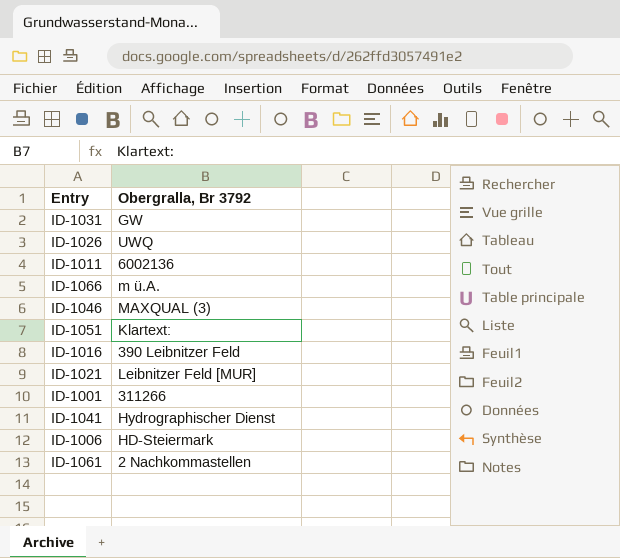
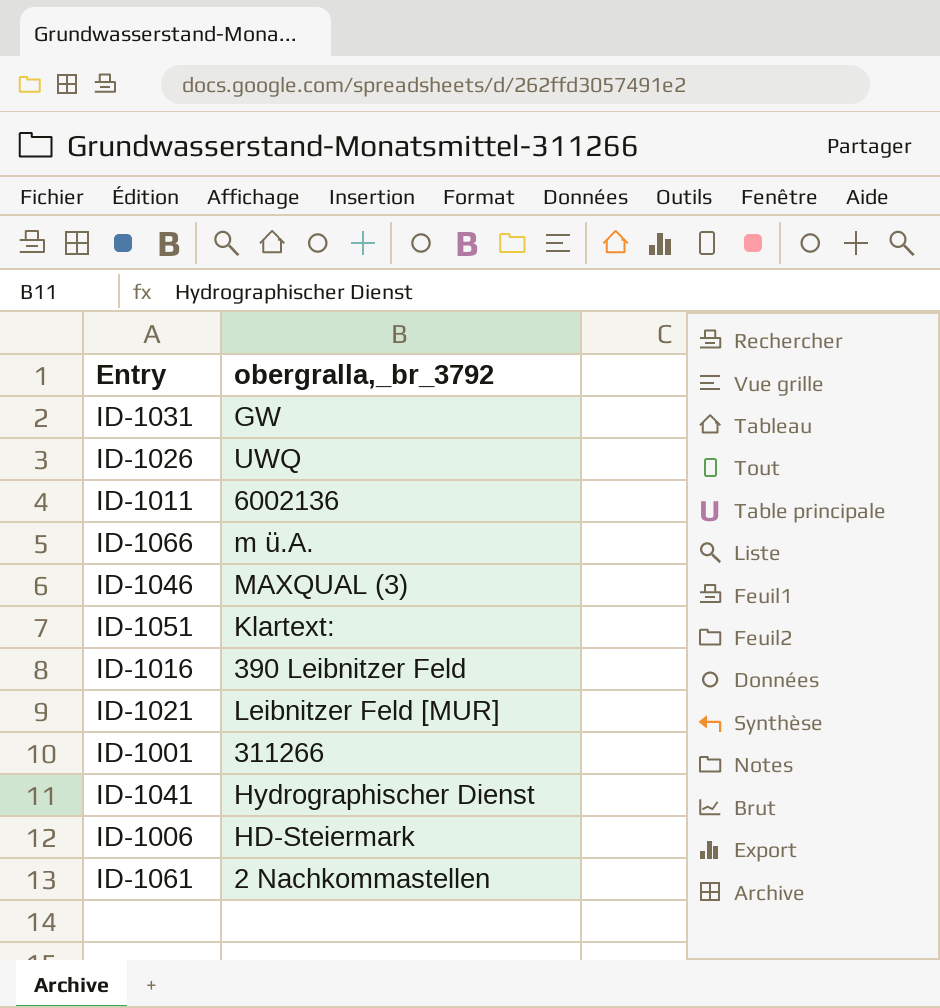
column name: Obergralla, Br 3792 -> obergralla,_br_3792

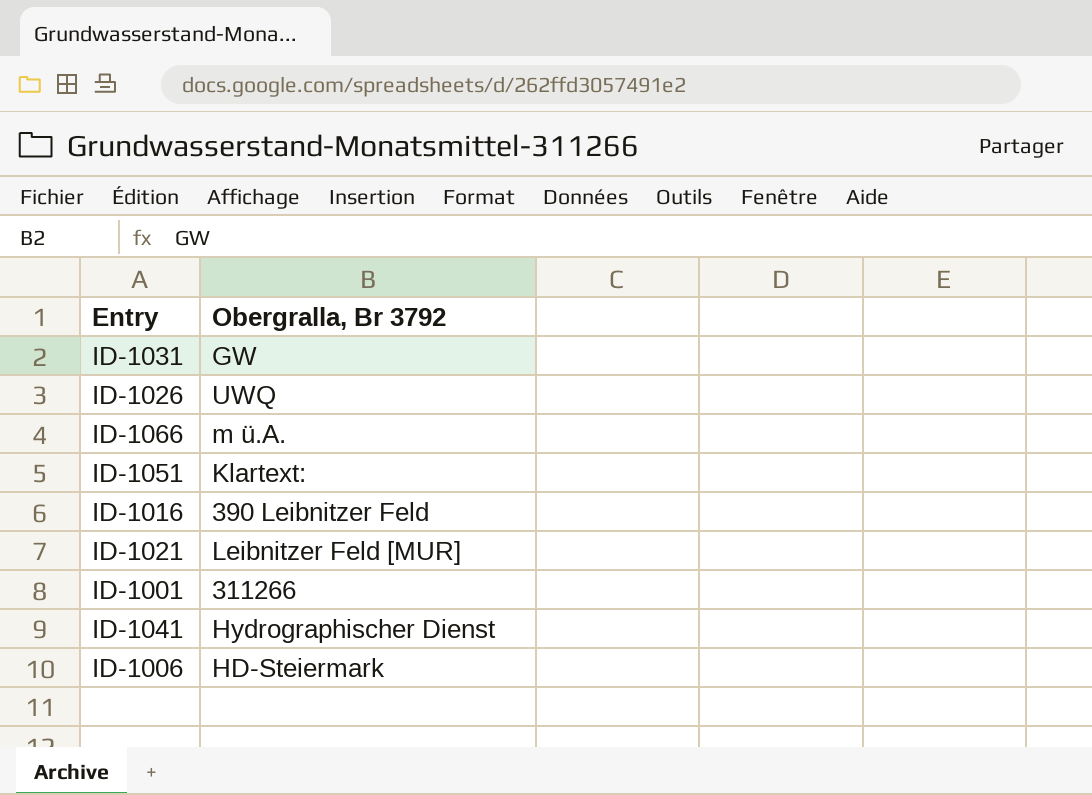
column name: obergralla,_br_3792 -> Obergralla, Br 3792
row ID-1011: 6002136 -> none
row ID-1046: MAXQUAL (3) -> none
row ID-1061: 2 Nachkommastellen -> none

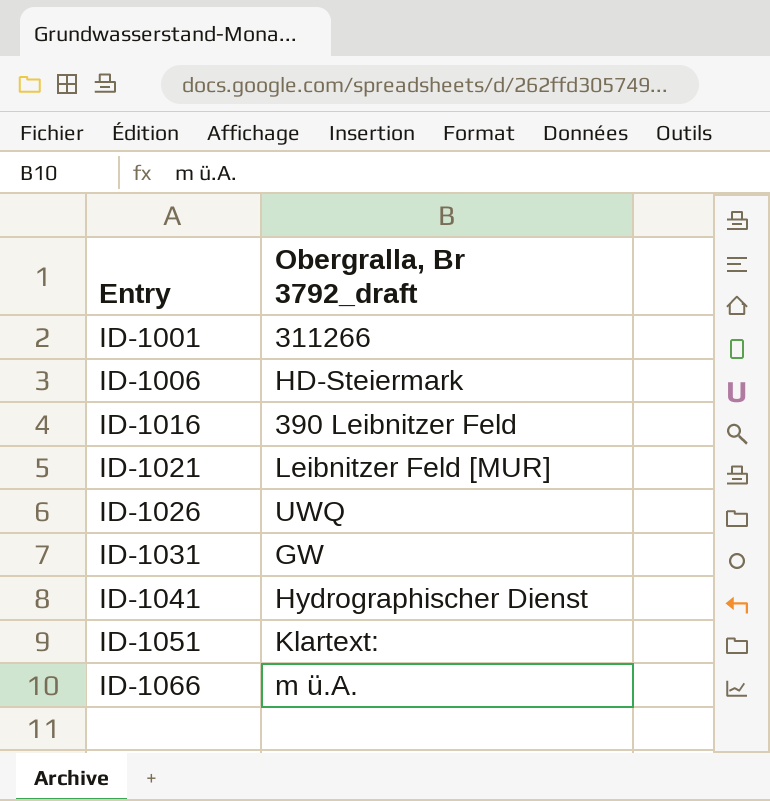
row order: none -> Entry ascending
column name: Obergralla, Br 3792 -> Obergralla, Br 3792_draft

